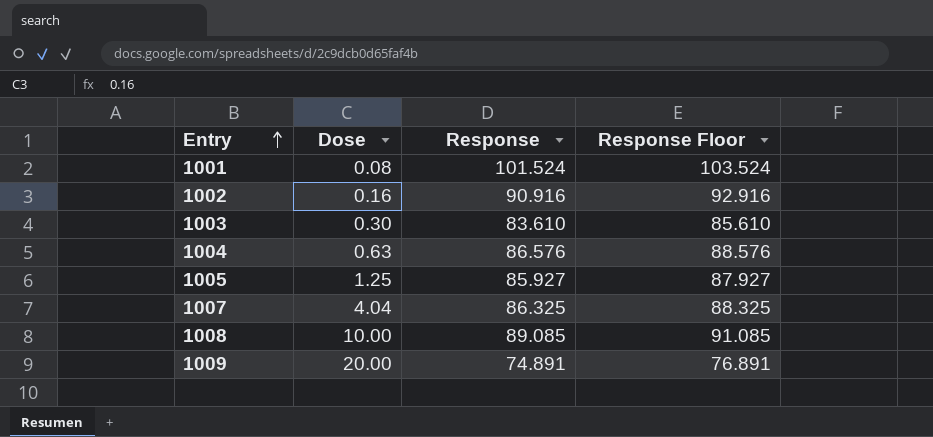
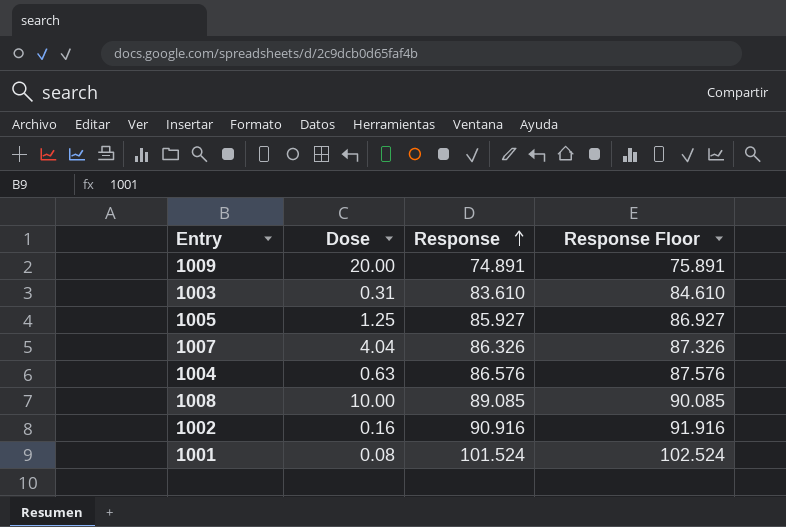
row order: Entry ascending -> Response ascending
column Response Floor | formula: [Response] + 2 -> [Response] + 1
1003 | Dose: 0.30 -> 0.31
1007 | Response: 86.325 -> 86.326

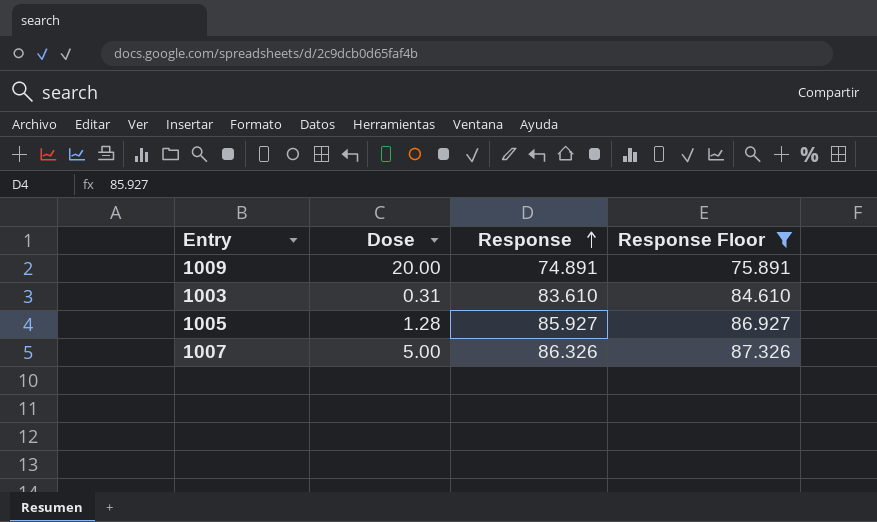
filter: none -> Response Floor <= 87.326
1005 | Dose: 1.25 -> 1.28
1007 | Dose: 4.04 -> 5.00

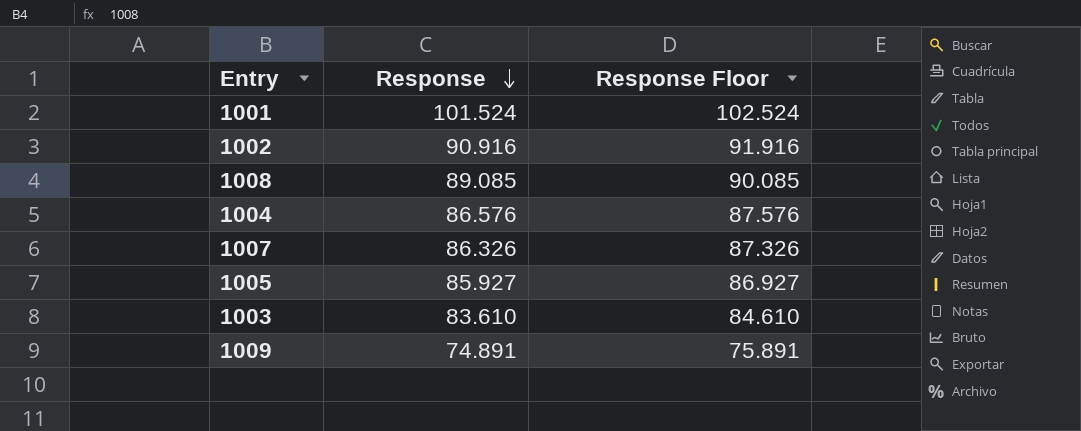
filter: Response Floor <= 87.326 -> none
row order: Response ascending -> Response descending
column Dose | position: 2 -> none

